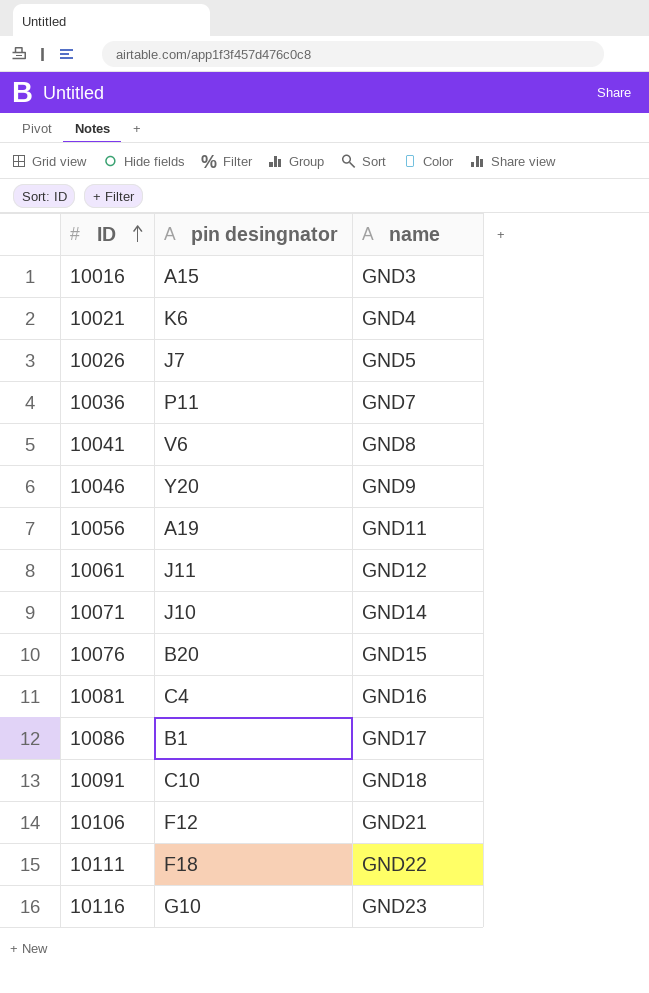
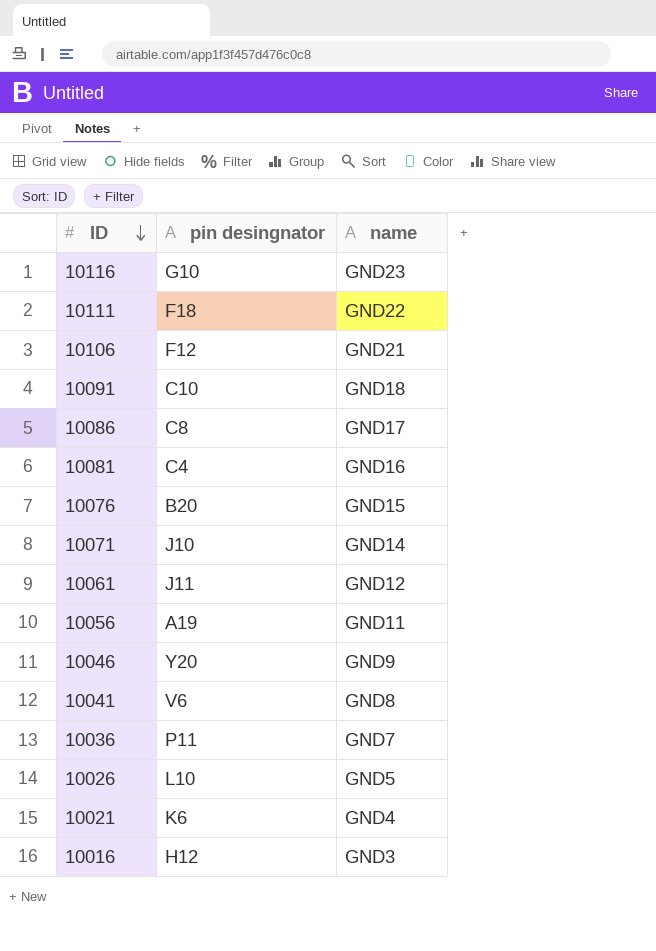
row order: ID ascending -> ID descending
10086 | pin desingnator: B1 -> C8
10026 | pin desingnator: J7 -> L10
10016 | pin desingnator: A15 -> H12

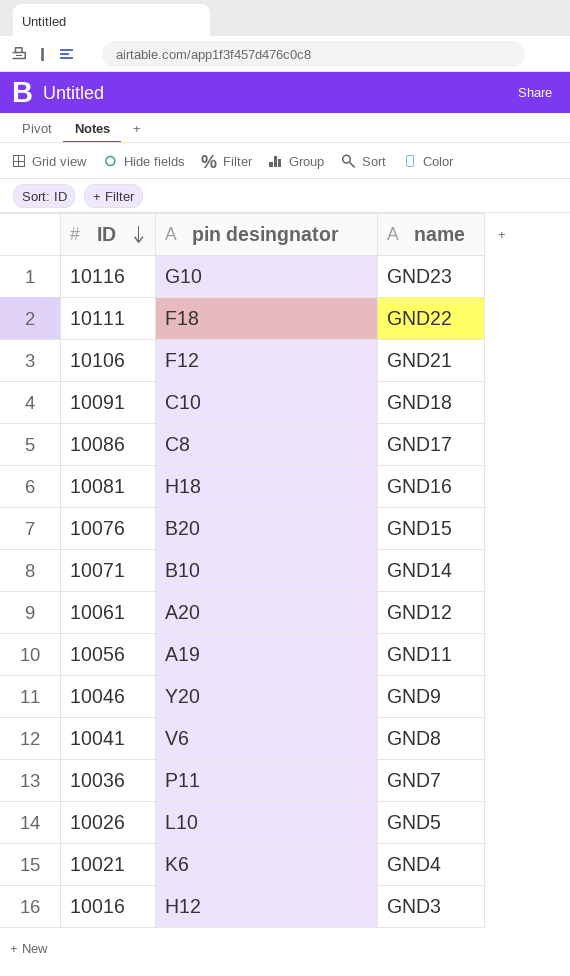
10081 | pin desingnator: C4 -> H18
10071 | pin desingnator: J10 -> B10
10061 | pin desingnator: J11 -> A20

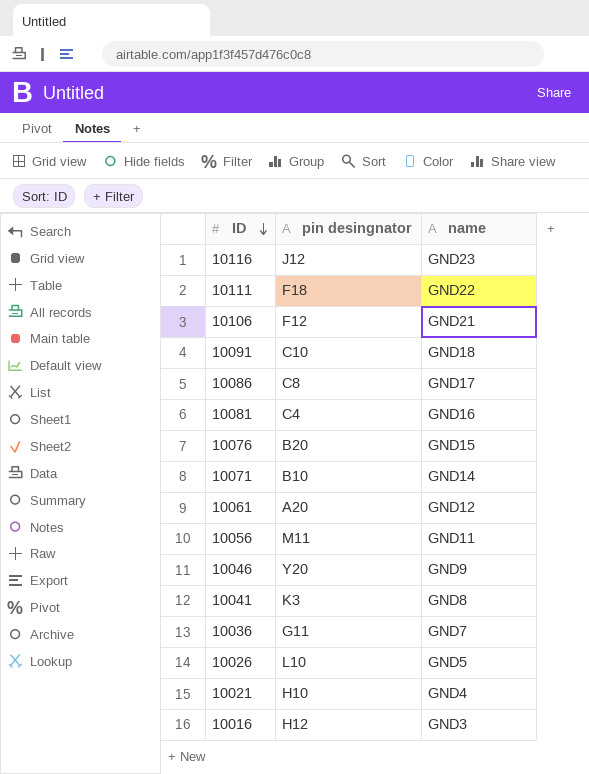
10116 | pin desingnator: G10 -> J12
10081 | pin desingnator: H18 -> C4
10056 | pin desingnator: A19 -> M11
10041 | pin desingnator: V6 -> K3
10036 | pin desingnator: P11 -> G11
10021 | pin desingnator: K6 -> H10

